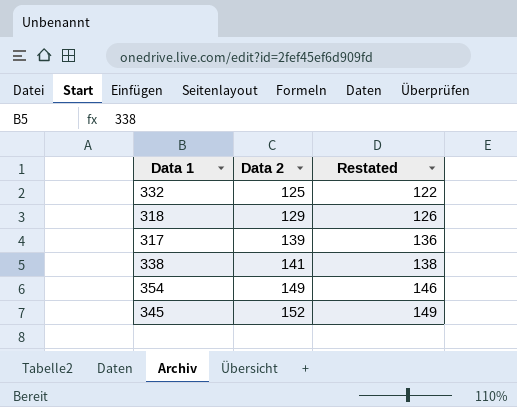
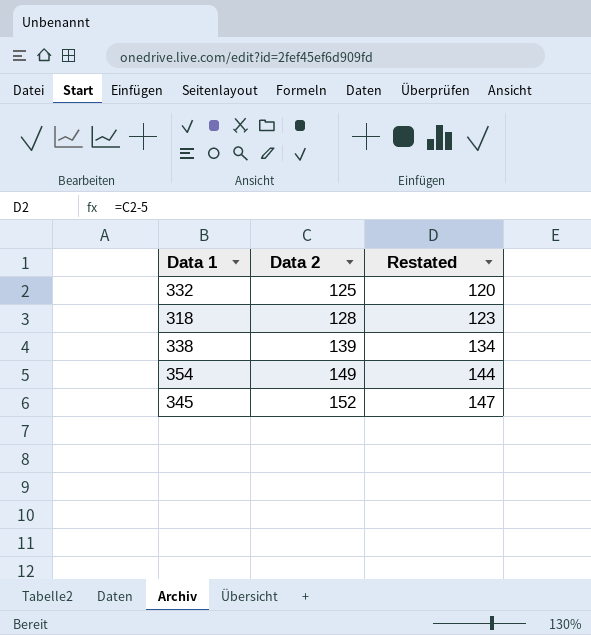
column Restated | formula: [Data 2] - 3 -> [Data 2] - 5
row 317: 139 | 136 -> none
318 | Data 2: 129 -> 128
338 | Data 2: 141 -> 139

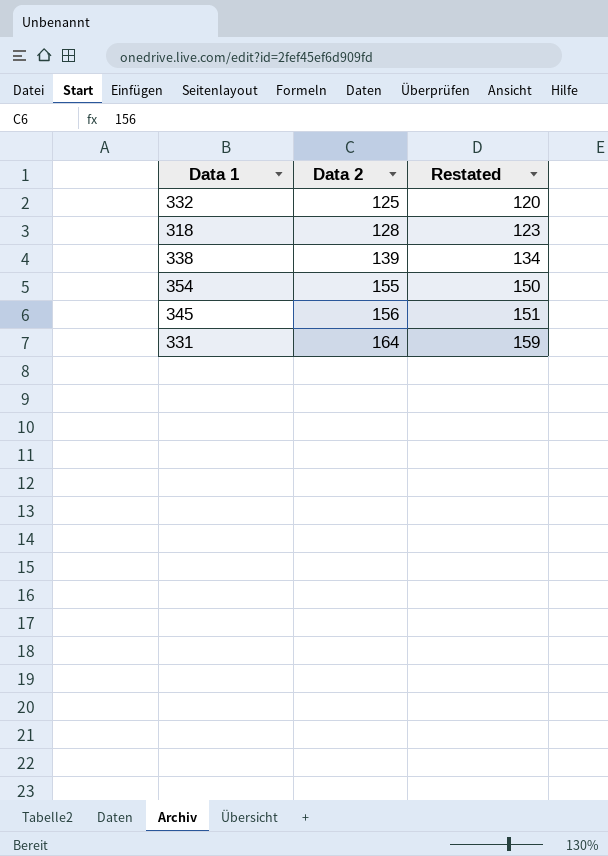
354 | Data 2: 149 -> 155
354 | Restated: 144 -> 150
345 | Data 2: 152 -> 156
345 | Restated: 147 -> 151
row 331: none -> 164 | 159

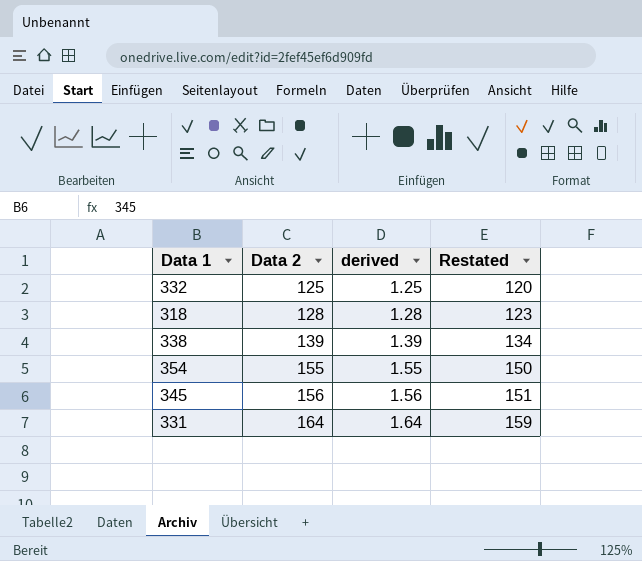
column derived | formula: none -> [Data 2] * 0.01

